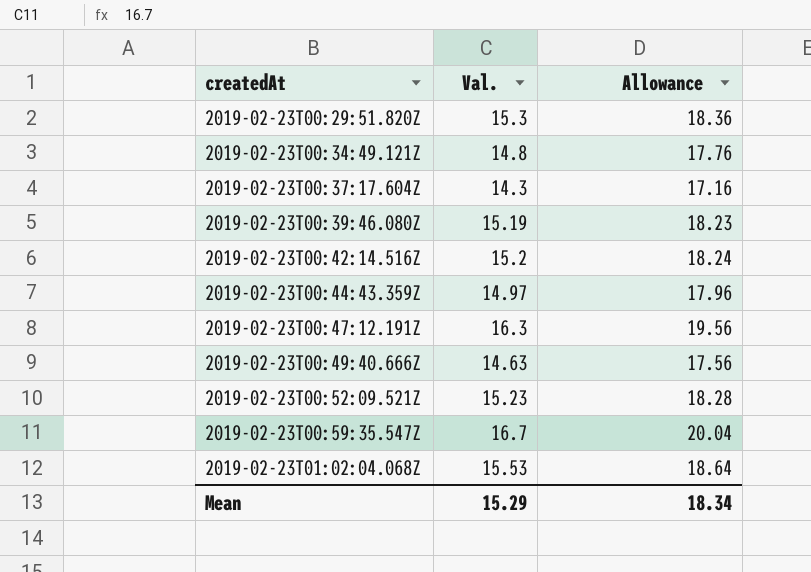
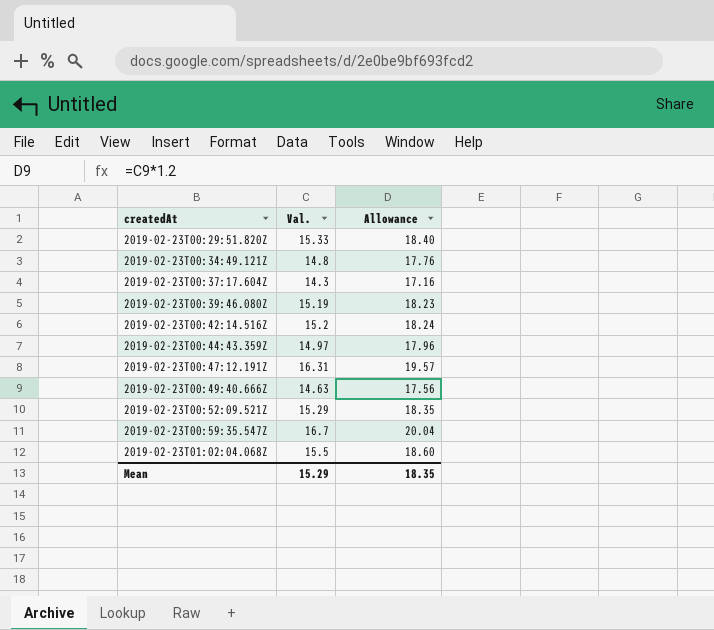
2019-02-23T00:29:51.820Z | Val.: 15.3 -> 15.33
2019-02-23T00:29:51.820Z | Allowance: 18.36 -> 18.40
2019-02-23T00:47:12.191Z | Val.: 16.3 -> 16.31
2019-02-23T00:47:12.191Z | Allowance: 19.56 -> 19.57
2019-02-23T00:52:09.521Z | Val.: 15.23 -> 15.29
2019-02-23T00:52:09.521Z | Allowance: 18.28 -> 18.35
2019-02-23T01:02:04.068Z | Val.: 15.53 -> 15.5
2019-02-23T01:02:04.068Z | Allowance: 18.64 -> 18.60
Mean | Allowance: 18.34 -> 18.35

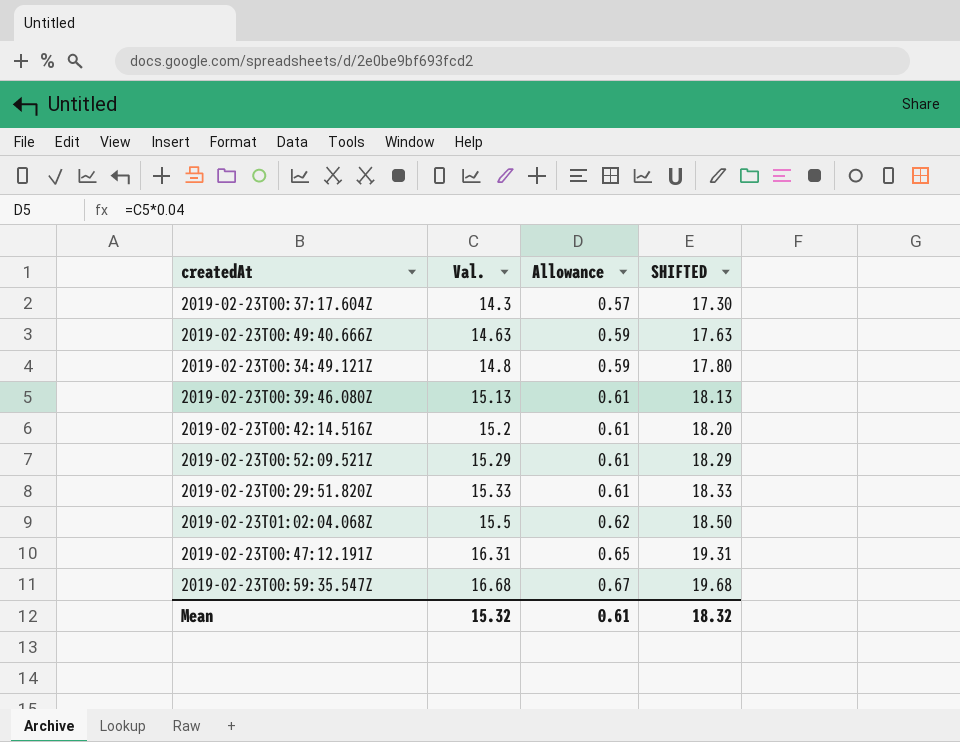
row order: createdAt ascending -> Val. ascending
column Allowance | formula: [Val.] * 1.2 -> [Val.] * 0.04
column SHIFTED | formula: none -> [Val.] + 3
row 2019-02-23T00:44:43.359Z: 14.97 | 17.96 -> none
2019-02-23T00:39:46.080Z | Val.: 15.19 -> 15.13
2019-02-23T00:59:35.547Z | Val.: 16.7 -> 16.68
Mean | Val.: 15.29 -> 15.32
Mean | Allowance: 18.35 -> 0.61

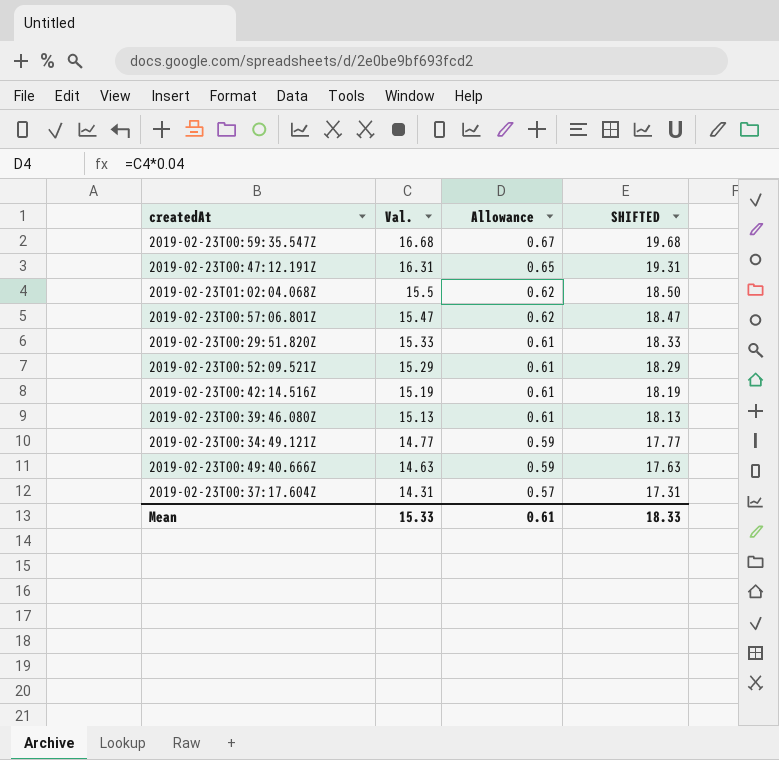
row order: Val. ascending -> Val. descending
row 2019-02-23T00:57:06.801Z: none -> 15.47 | 0.62 | 18.47
2019-02-23T00:42:14.516Z | Val.: 15.2 -> 15.19
2019-02-23T00:42:14.516Z | SHIFTED: 18.20 -> 18.19
2019-02-23T00:34:49.121Z | Val.: 14.8 -> 14.77
2019-02-23T00:34:49.121Z | SHIFTED: 17.80 -> 17.77
2019-02-23T00:37:17.604Z | Val.: 14.3 -> 14.31
2019-02-23T00:37:17.604Z | SHIFTED: 17.30 -> 17.31
Mean | Val.: 15.32 -> 15.33
Mean | SHIFTED: 18.32 -> 18.33

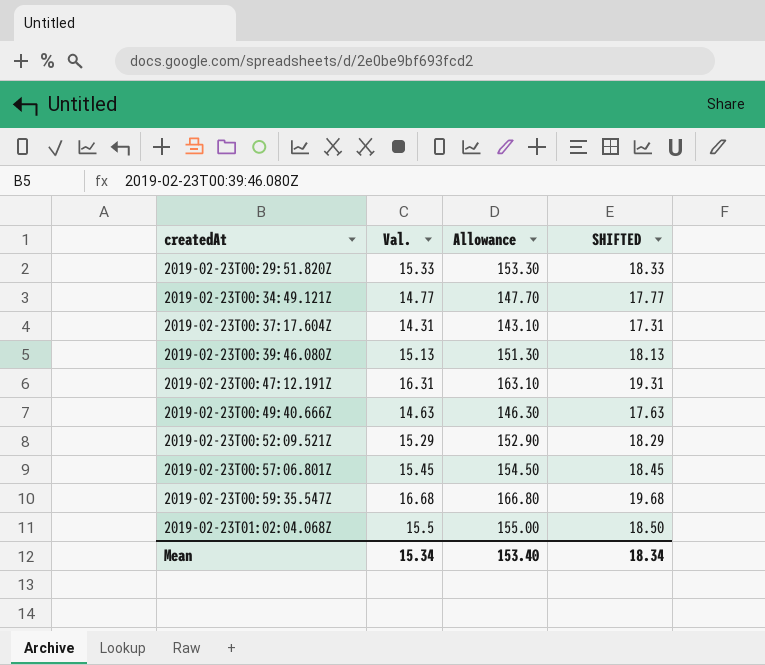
row order: Val. descending -> createdAt ascending
column Allowance | formula: [Val.] * 0.04 -> [Val.] * 10
row 2019-02-23T00:42:14.516Z: 15.19 | 0.61 | 18.19 -> none
2019-02-23T00:57:06.801Z | Val.: 15.47 -> 15.45
2019-02-23T00:57:06.801Z | SHIFTED: 18.47 -> 18.45
Mean | Val.: 15.33 -> 15.34
Mean | Allowance: 0.61 -> 153.40
Mean | SHIFTED: 18.33 -> 18.34

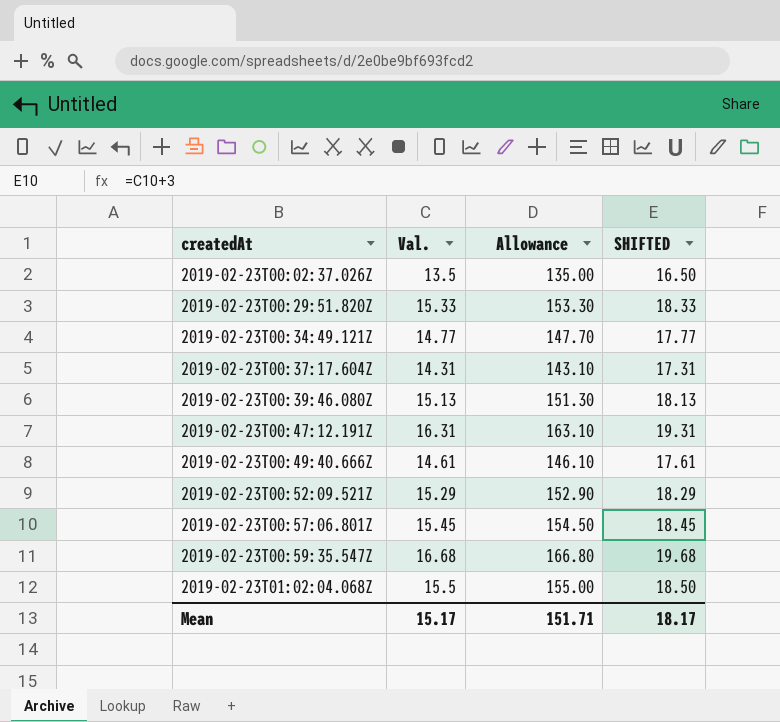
row 2019-02-23T00:02:37.026Z: none -> 13.5 | 135.00 | 16.50
2019-02-23T00:49:40.666Z | Val.: 14.63 -> 14.61
2019-02-23T00:49:40.666Z | Allowance: 146.30 -> 146.10
2019-02-23T00:49:40.666Z | SHIFTED: 17.63 -> 17.61
Mean | Val.: 15.34 -> 15.17
Mean | Allowance: 153.40 -> 151.71
Mean | SHIFTED: 18.34 -> 18.17

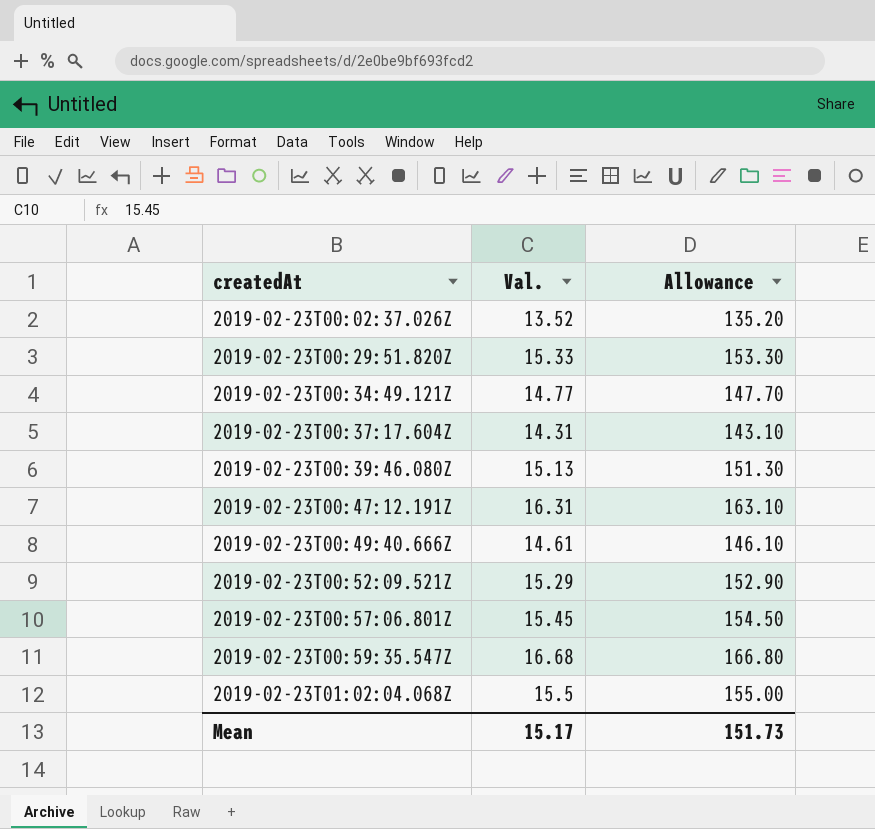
column SHIFTED | formula: [Val.] + 3 -> none
2019-02-23T00:02:37.026Z | Val.: 13.5 -> 13.52
2019-02-23T00:02:37.026Z | Allowance: 135.00 -> 135.20
Mean | Allowance: 151.71 -> 151.73

